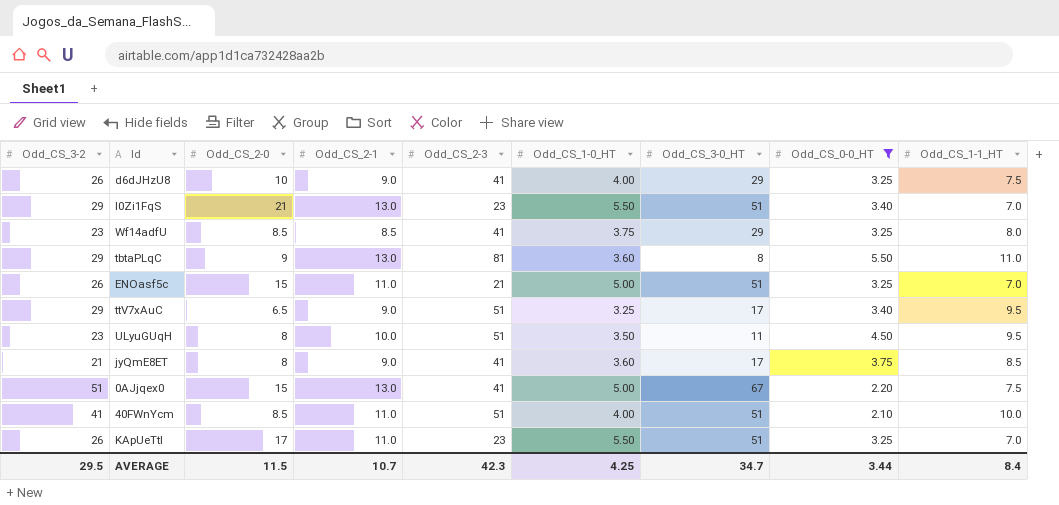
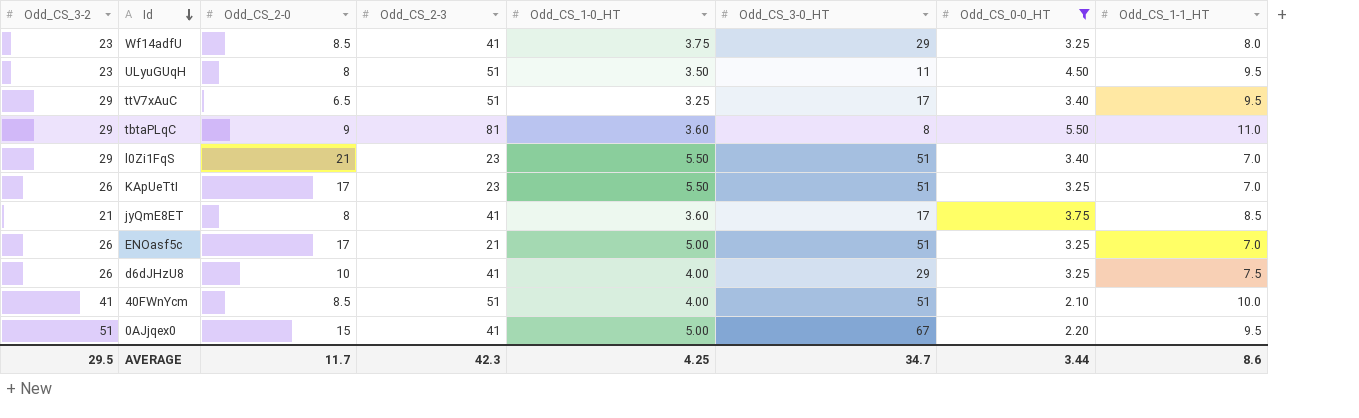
row order: none -> Id descending
column Odd_CS_2-1 | position: 4 -> none
ENOasf5c | Odd_CS_2-0: 15 -> 17
0AJjqex0 | Odd_CS_1-1_HT: 7.5 -> 9.5
AVERAGE | Odd_CS_2-0: 11.5 -> 11.7
AVERAGE | Odd_CS_1-1_HT: 8.4 -> 8.6

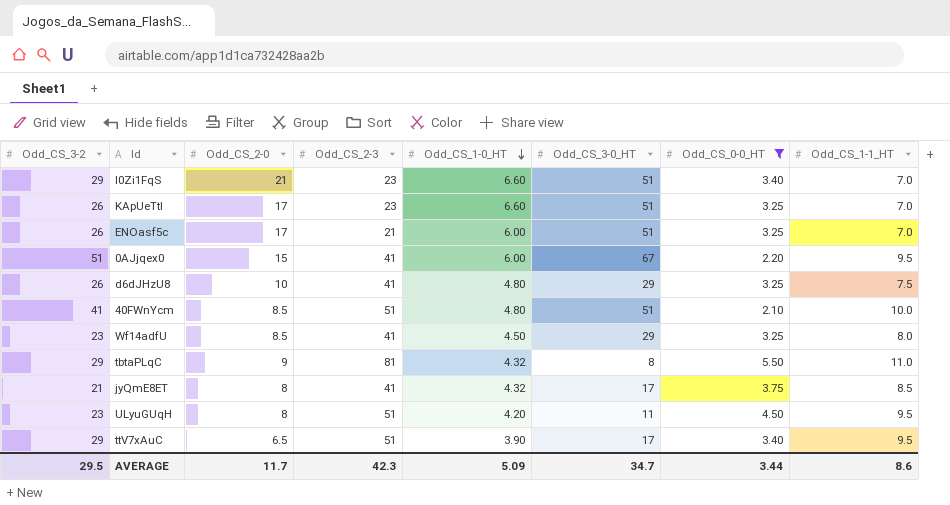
row order: Id descending -> Odd_CS_1-0_HT descending
l0Zi1FqS | Odd_CS_1-0_HT: 5.50 -> 6.60
KApUeTtI | Odd_CS_1-0_HT: 5.50 -> 6.60
ENOasf5c | Odd_CS_1-0_HT: 5.00 -> 6.00
0AJjqex0 | Odd_CS_1-0_HT: 5.00 -> 6.00
d6dJHzU8 | Odd_CS_1-0_HT: 4.00 -> 4.80
40FWnYcm | Odd_CS_1-0_HT: 4.00 -> 4.80
Wf14adfU | Odd_CS_1-0_HT: 3.75 -> 4.50
tbtaPLqC | Odd_CS_1-0_HT: 3.60 -> 4.32
jyQmE8ET | Odd_CS_1-0_HT: 3.60 -> 4.32
ULyuGUqH | Odd_CS_1-0_HT: 3.50 -> 4.20
ttV7xAuC | Odd_CS_1-0_HT: 3.25 -> 3.90
AVERAGE | Odd_CS_1-0_HT: 4.25 -> 5.09

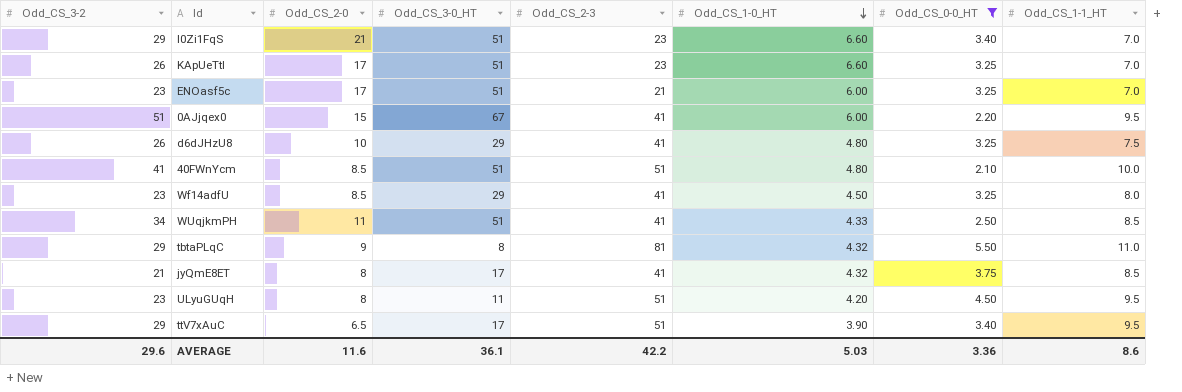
column Odd_CS_3-0_HT | position: 6 -> 4
ENOasf5c | Odd_CS_3-2: 26 -> 23
row WUqjkmPH: none -> 34 | 11 | 51 | 41 | 4.33 | 2.50 | 8.5
AVERAGE | Odd_CS_3-2: 29.5 -> 29.6
AVERAGE | Odd_CS_2-0: 11.7 -> 11.6
AVERAGE | Odd_CS_3-0_HT: 34.7 -> 36.1
AVERAGE | Odd_CS_2-3: 42.3 -> 42.2
AVERAGE | Odd_CS_1-0_HT: 5.09 -> 5.03
AVERAGE | Odd_CS_0-0_HT: 3.44 -> 3.36

